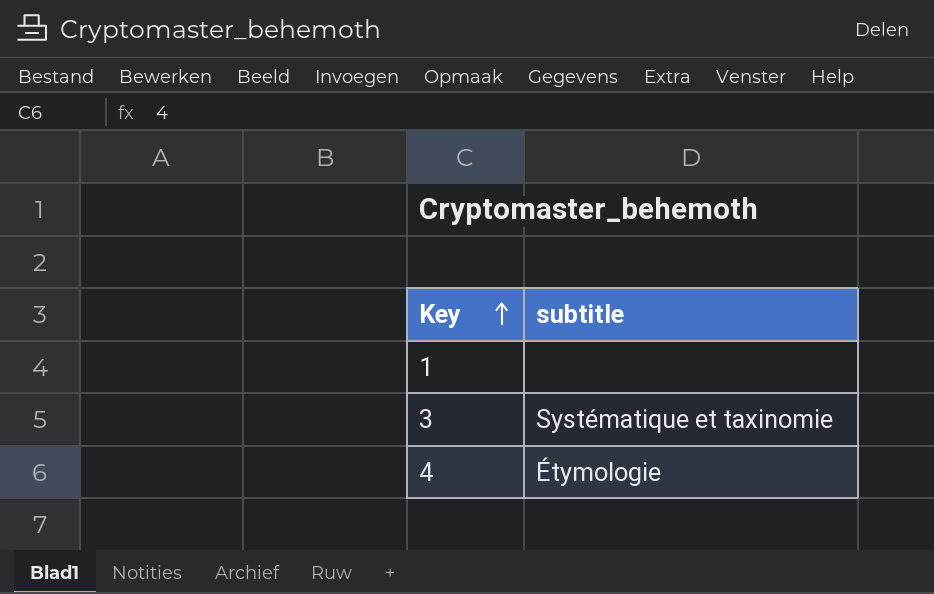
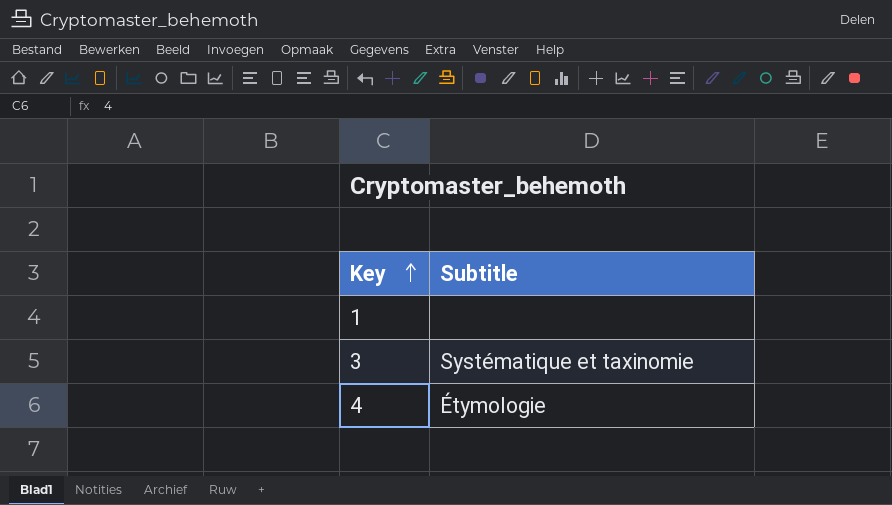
column name: subtitle -> Subtitle

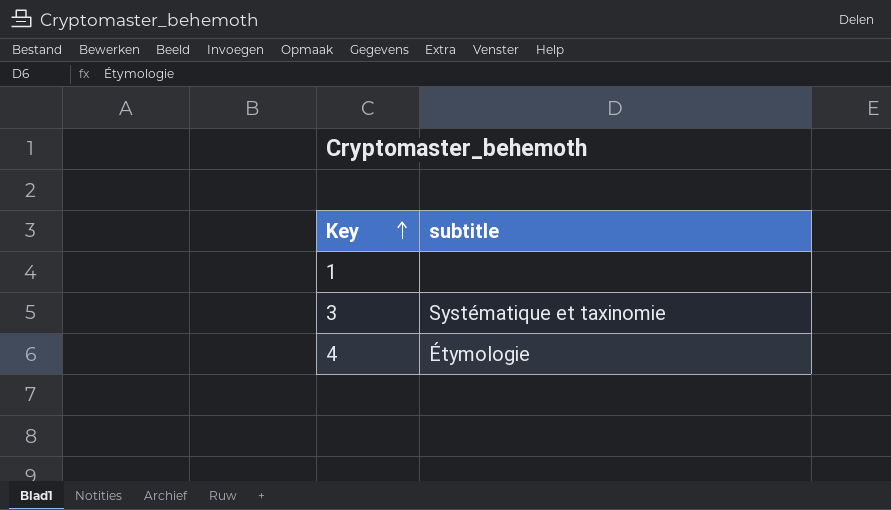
column name: Subtitle -> subtitle

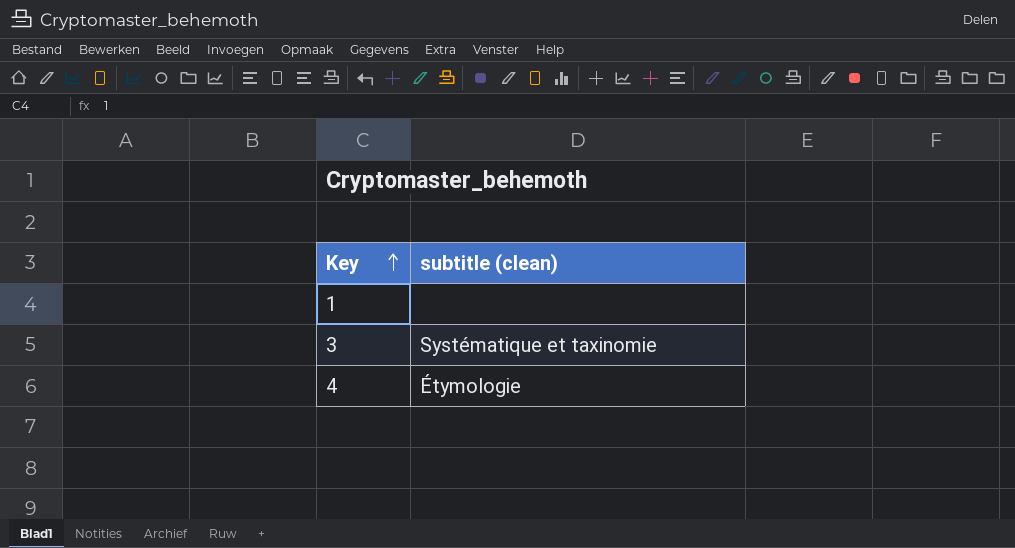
column name: subtitle -> subtitle (clean)

